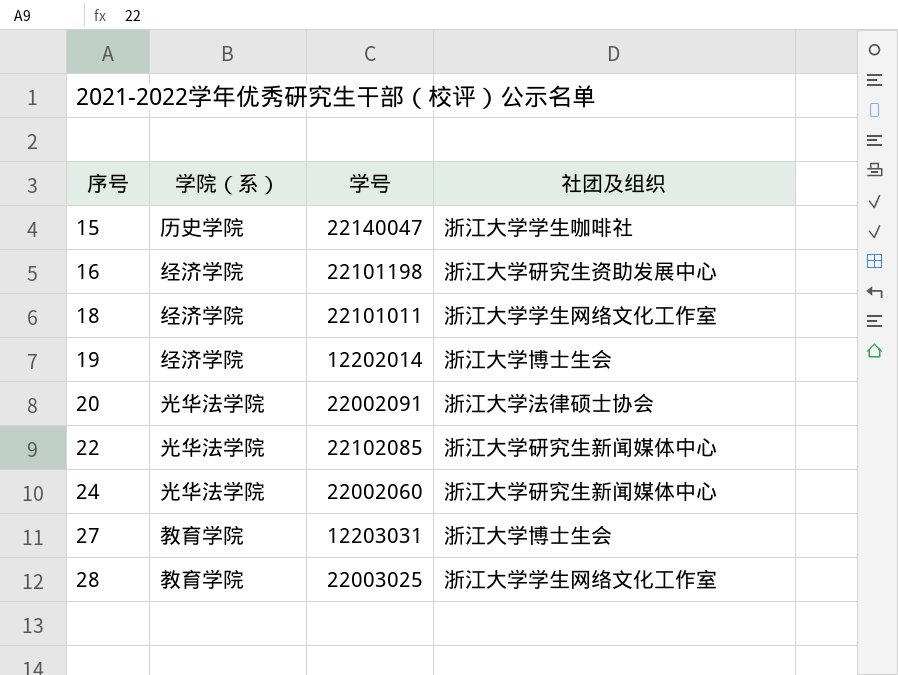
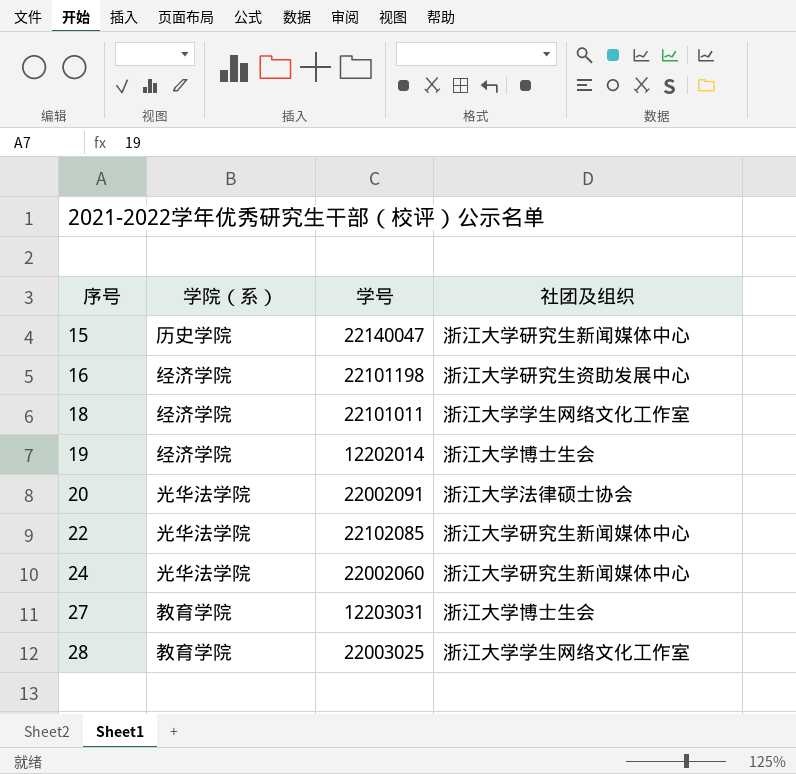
15 | 社团及组织: 浙江大学学生咖啡社 -> 浙江大学研究生新闻媒体中心

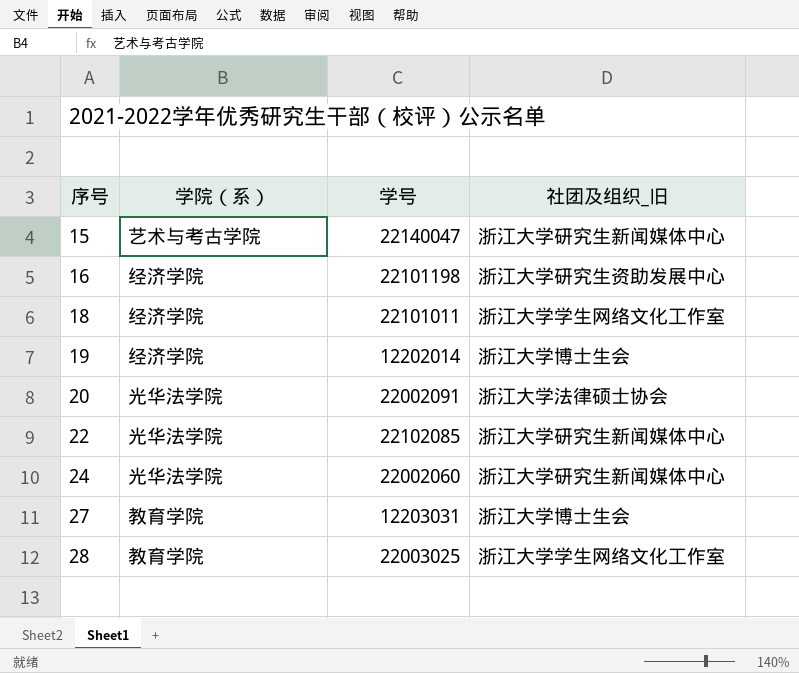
column name: 社团及组织 -> 社团及组织_旧
15 | 学院（系）: 历史学院 -> 艺术与考古学院

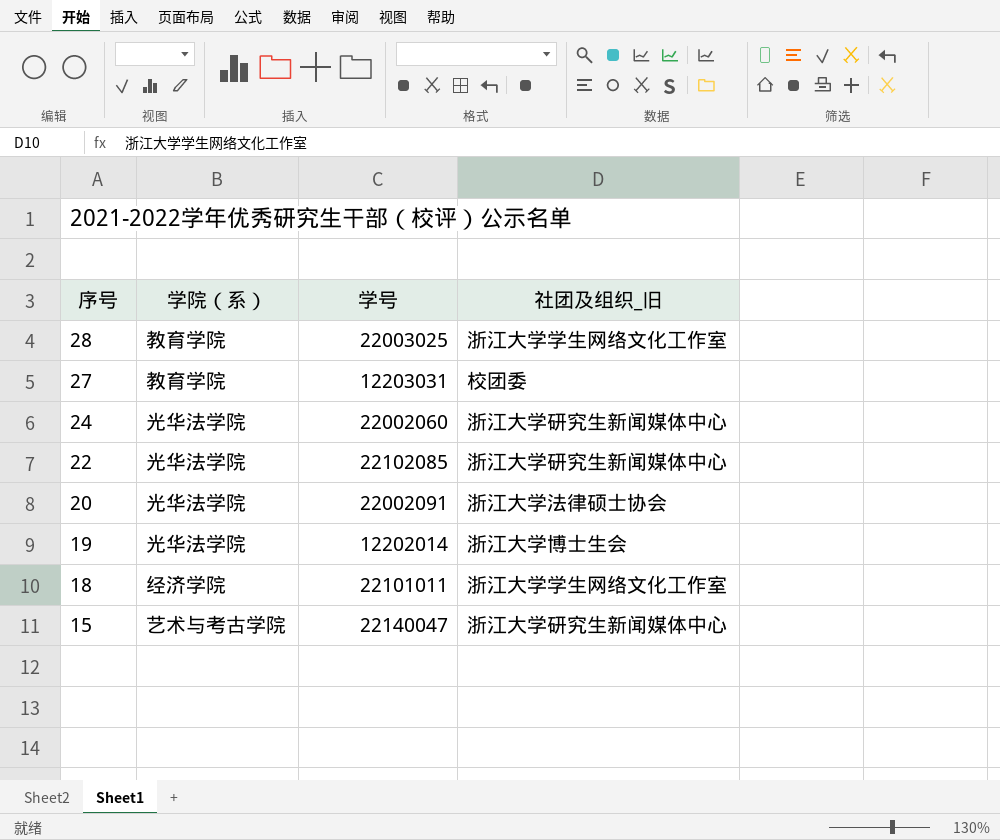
row order: 序号 ascending -> 序号 descending
row 16: 经济学院 | 22101198 | 浙江大学研究生资助发展中心 -> none
27 | 社团及组织_旧: 浙江大学博士生会 -> 校团委
19 | 学院（系）: 经济学院 -> 光华法学院

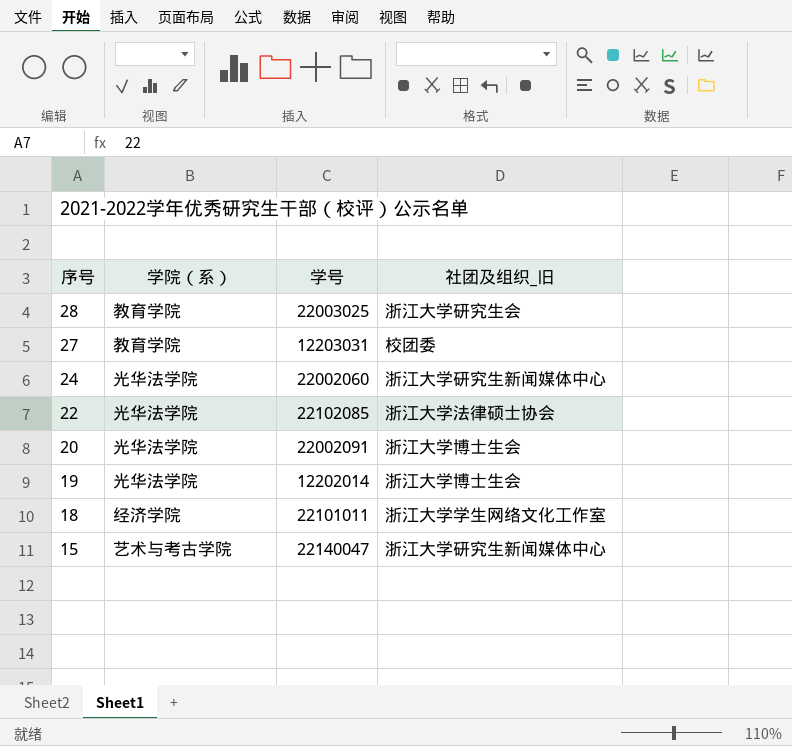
28 | 社团及组织_旧: 浙江大学学生网络文化工作室 -> 浙江大学研究生会
22 | 社团及组织_旧: 浙江大学研究生新闻媒体中心 -> 浙江大学法律硕士协会
20 | 社团及组织_旧: 浙江大学法律硕士协会 -> 浙江大学博士生会

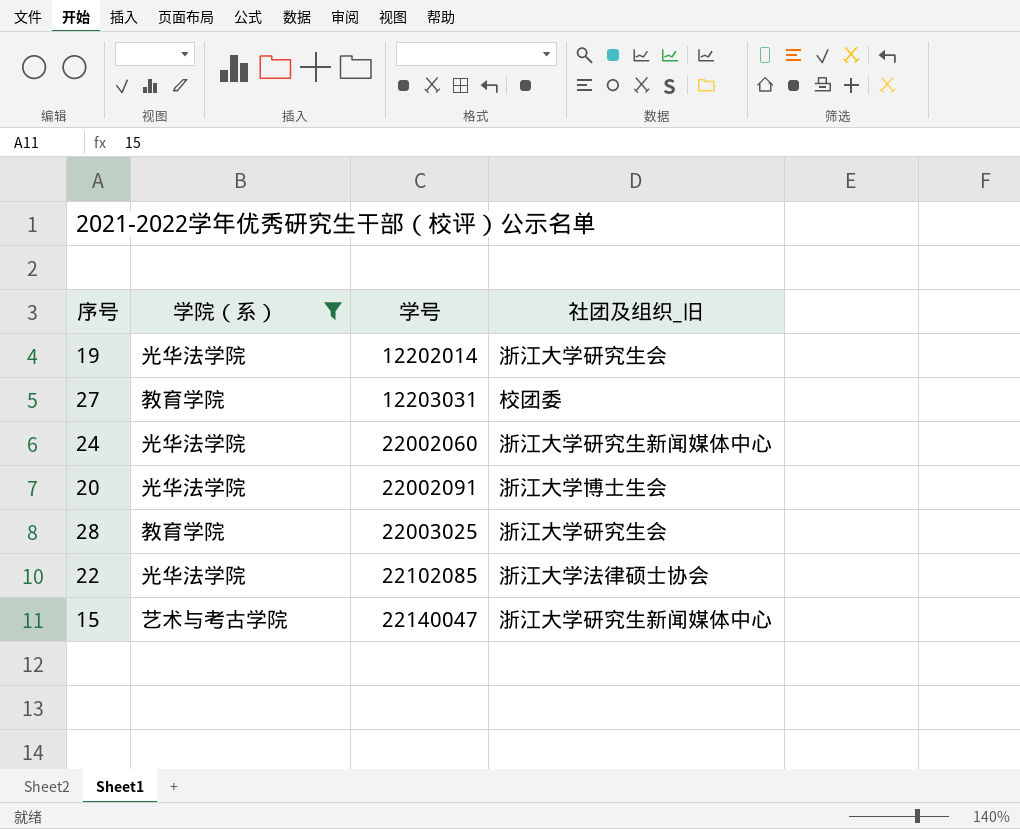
filter: none -> 学院（系） != 经济学院
row order: 序号 descending -> 学号 ascending
19 | 社团及组织_旧: 浙江大学博士生会 -> 浙江大学研究生会

